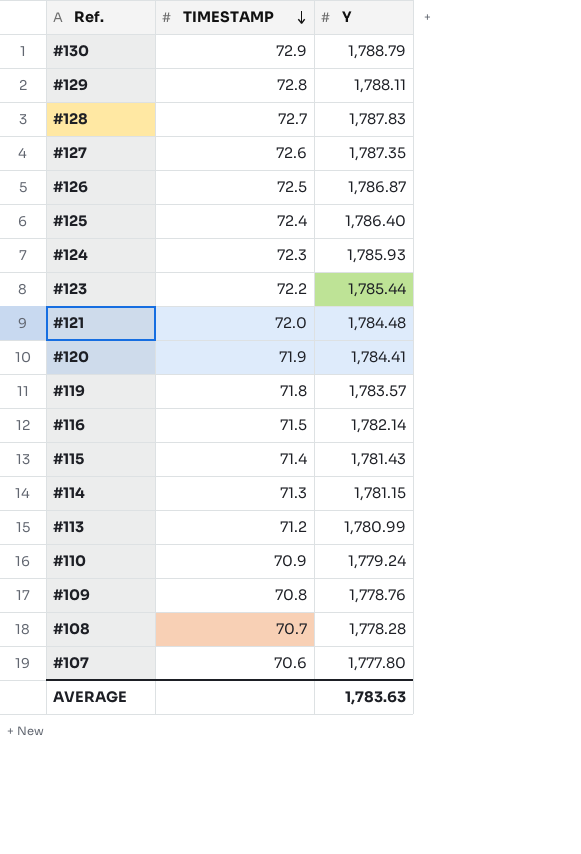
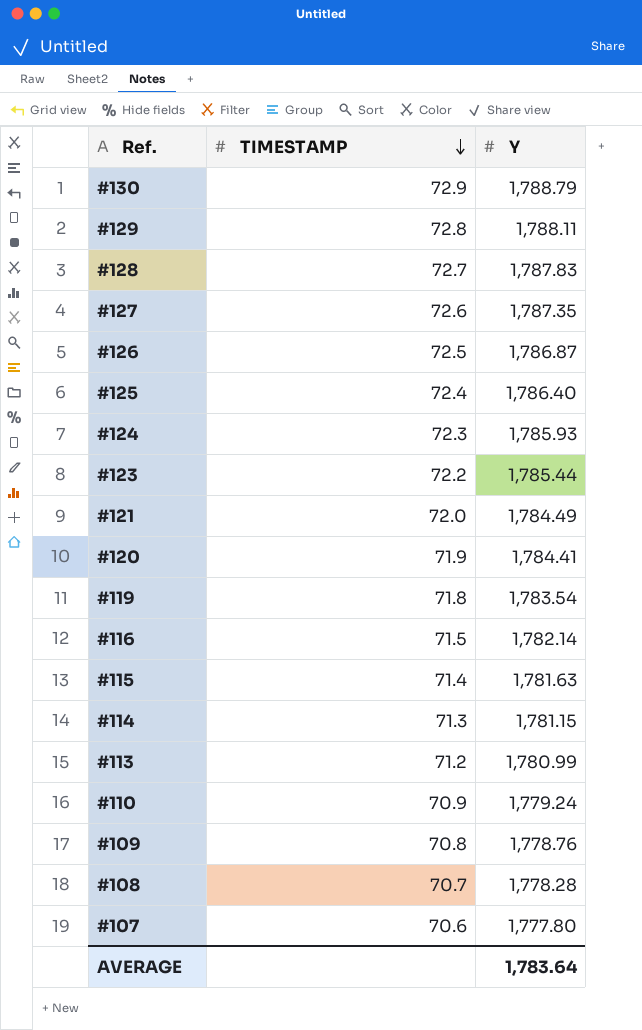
#121 | Y: 1,784.48 -> 1,784.49
#119 | Y: 1,783.57 -> 1,783.54
#115 | Y: 1,781.43 -> 1,781.63
AVERAGE | Y: 1,783.63 -> 1,783.64

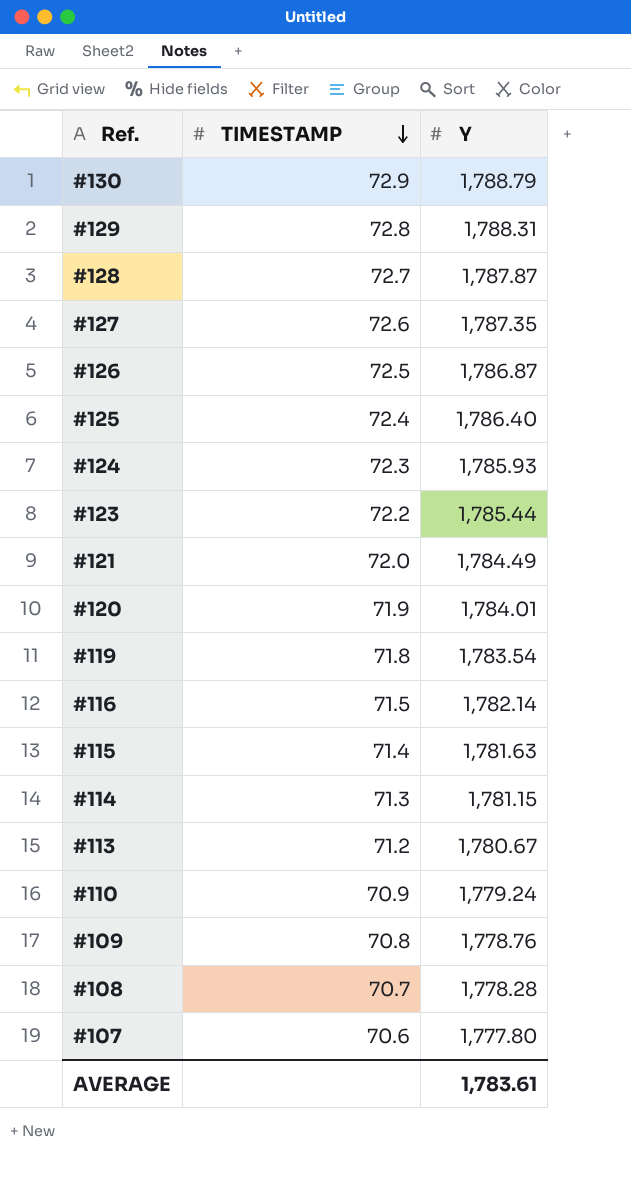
#129 | Y: 1,788.11 -> 1,788.31
#128 | Y: 1,787.83 -> 1,787.87
#120 | Y: 1,784.41 -> 1,784.01
#113 | Y: 1,780.99 -> 1,780.67
AVERAGE | Y: 1,783.64 -> 1,783.61

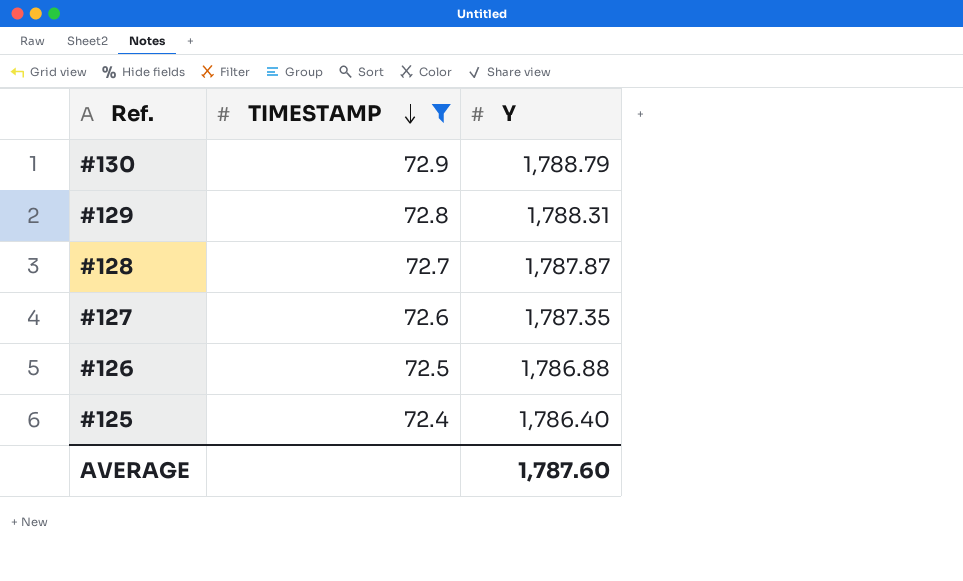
filter: none -> TIMESTAMP >= 72.4
#126 | Y: 1,786.87 -> 1,786.88
AVERAGE | Y: 1,783.61 -> 1,787.60

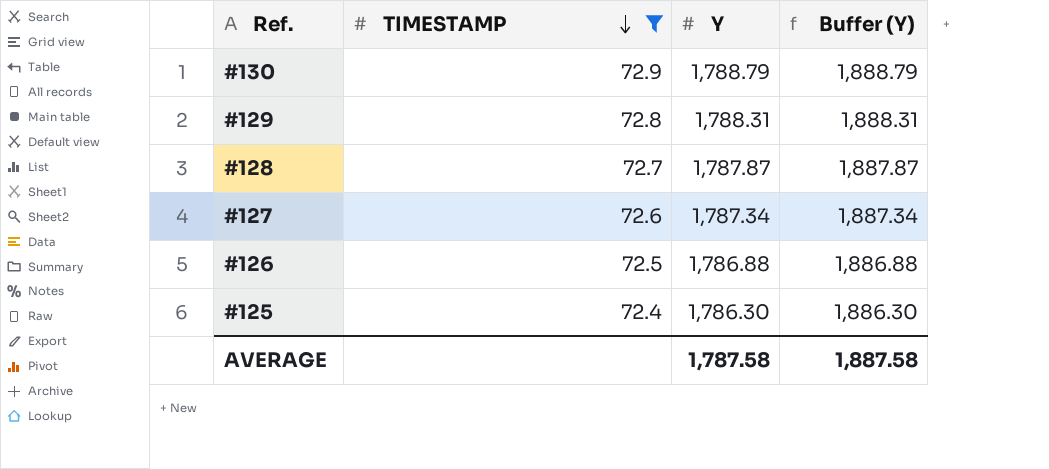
column Buffer (Y) | formula: none -> [Y] + 100
#127 | Y: 1,787.35 -> 1,787.34
#125 | Y: 1,786.40 -> 1,786.30
AVERAGE | Y: 1,787.60 -> 1,787.58

